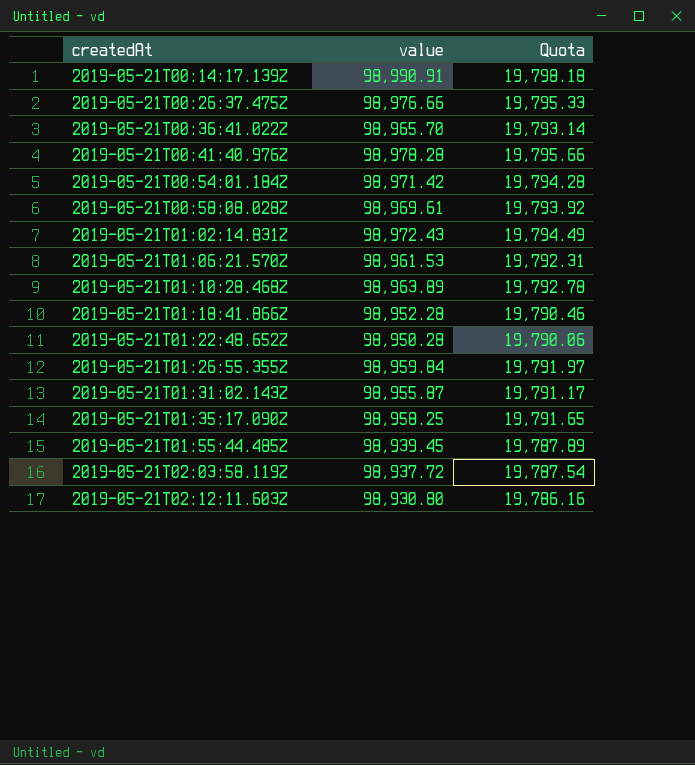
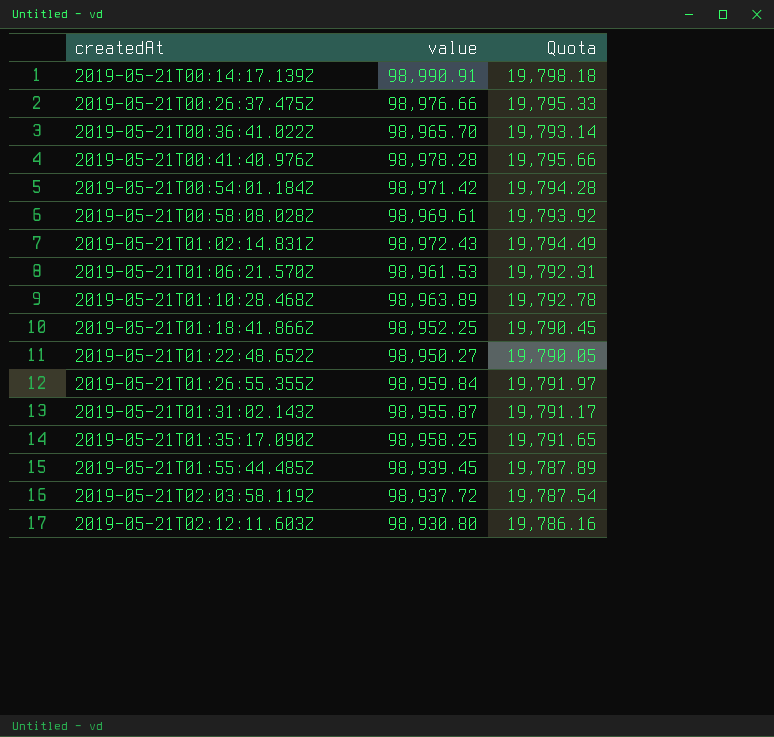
2019-05-21T01:18:41.866Z | value: 98,952.28 -> 98,952.25
2019-05-21T01:18:41.866Z | Quota: 19,790.46 -> 19,790.45
2019-05-21T01:22:48.652Z | value: 98,950.28 -> 98,950.27
2019-05-21T01:22:48.652Z | Quota: 19,790.06 -> 19,790.05

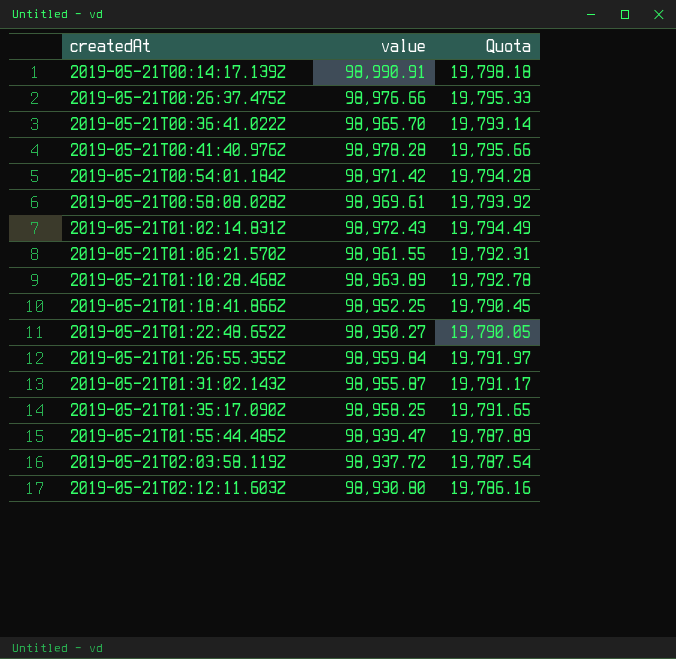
2019-05-21T01:06:21.570Z | value: 98,961.53 -> 98,961.55
2019-05-21T01:55:44.485Z | value: 98,939.45 -> 98,939.47

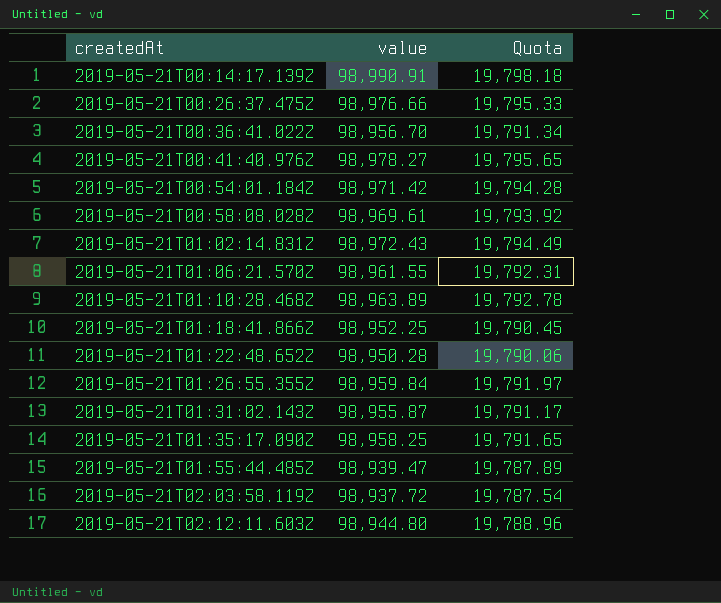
2019-05-21T00:36:41.022Z | value: 98,965.70 -> 98,956.70
2019-05-21T00:36:41.022Z | Quota: 19,793.14 -> 19,791.34
2019-05-21T00:41:40.976Z | value: 98,978.28 -> 98,978.27
2019-05-21T00:41:40.976Z | Quota: 19,795.66 -> 19,795.65
2019-05-21T01:22:48.652Z | value: 98,950.27 -> 98,950.28
2019-05-21T01:22:48.652Z | Quota: 19,790.05 -> 19,790.06
2019-05-21T02:12:11.603Z | value: 98,930.80 -> 98,944.80
2019-05-21T02:12:11.603Z | Quota: 19,786.16 -> 19,788.96

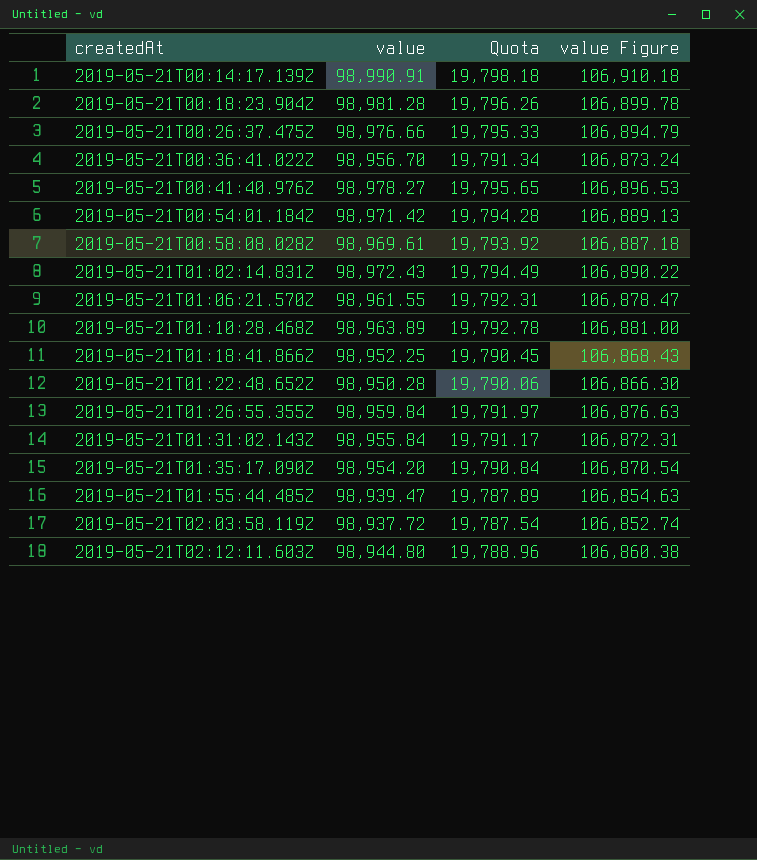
column value Figure | formula: none -> [value] * 1.08
row 2019-05-21T00:18:23.904Z: none -> 98,981.28 | 19,796.26 | 106,899.78
2019-05-21T01:31:02.143Z | value: 98,955.87 -> 98,955.84
2019-05-21T01:35:17.090Z | value: 98,958.25 -> 98,954.20
2019-05-21T01:35:17.090Z | Quota: 19,791.65 -> 19,790.84

